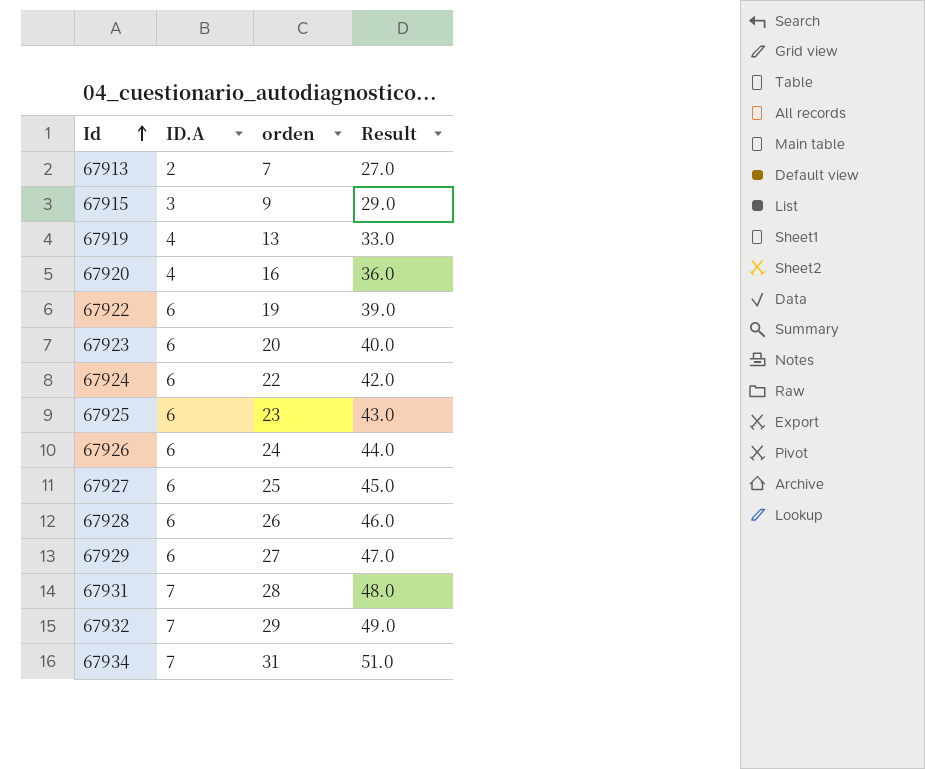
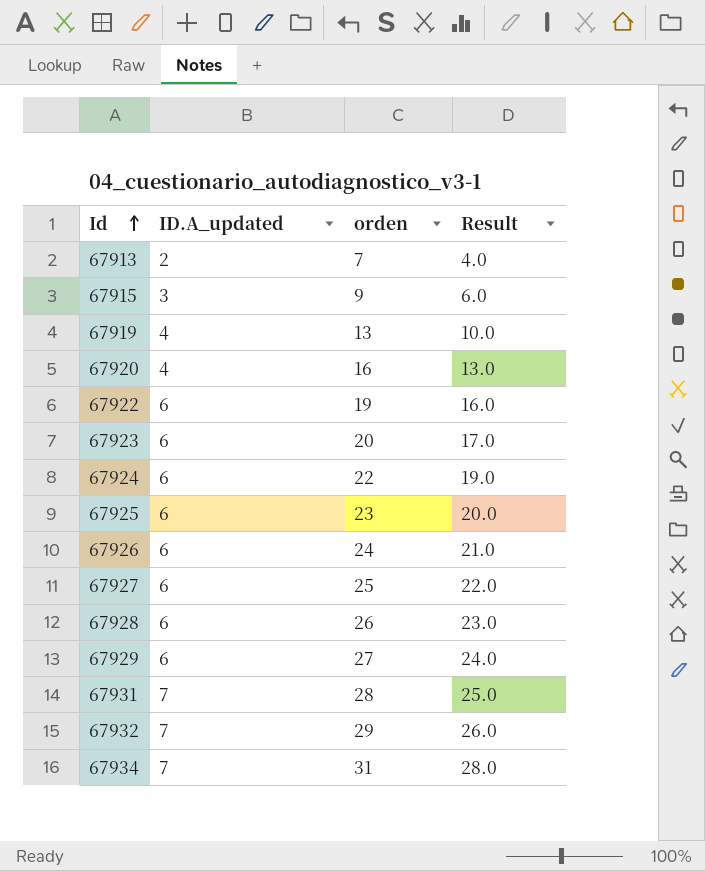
column name: ID.A -> ID.A_updated
column Result | formula: [orden] + 20 -> [orden] - 3

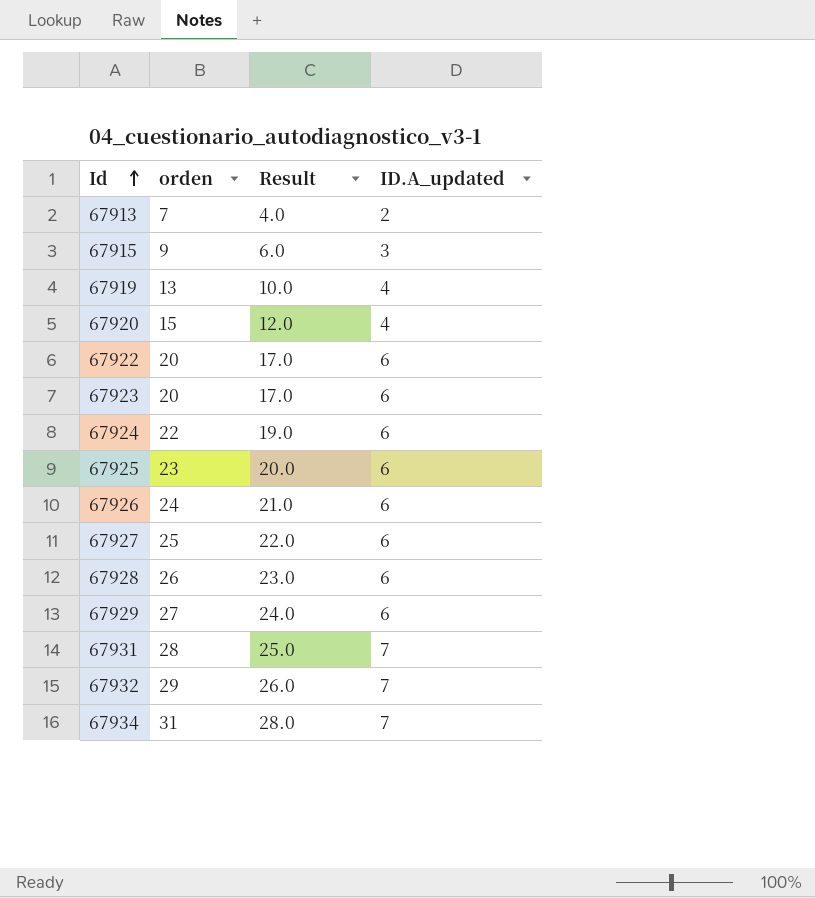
column ID.A_updated | position: 2 -> 4
67920 | orden: 16 -> 15
67920 | Result: 13.0 -> 12.0
67922 | orden: 19 -> 20
67922 | Result: 16.0 -> 17.0

